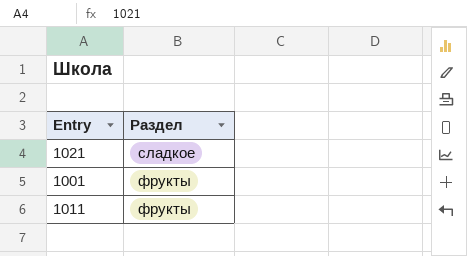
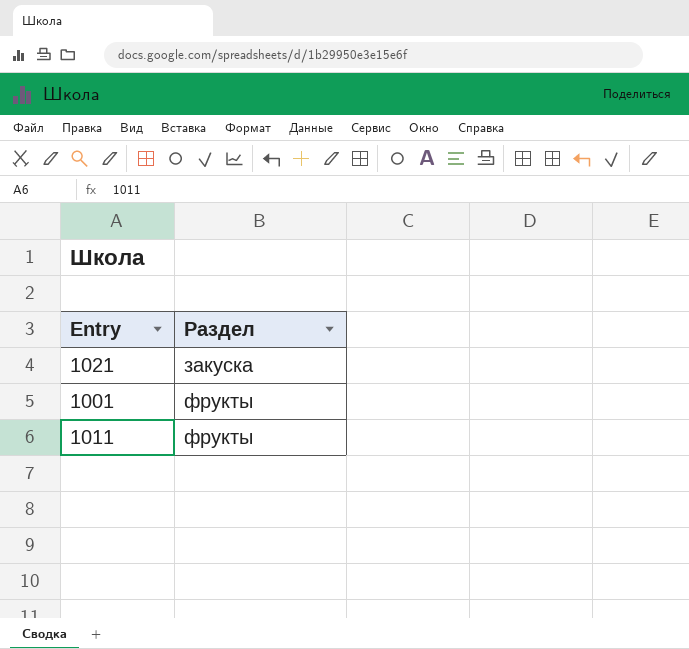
1021 | Раздел: сладкое -> закуска

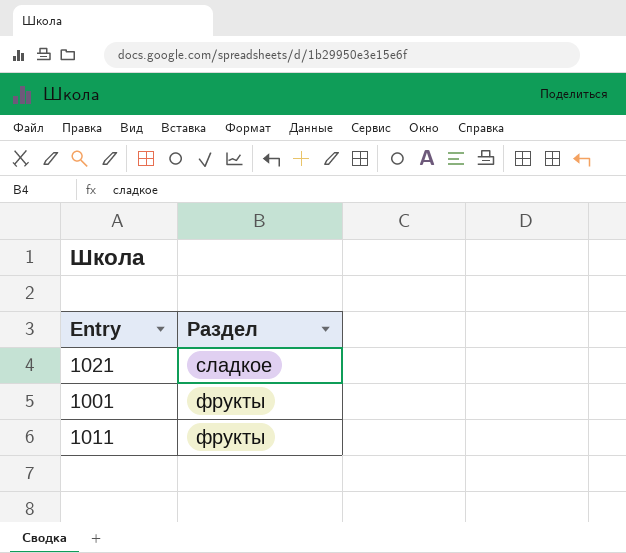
1021 | Раздел: закуска -> сладкое

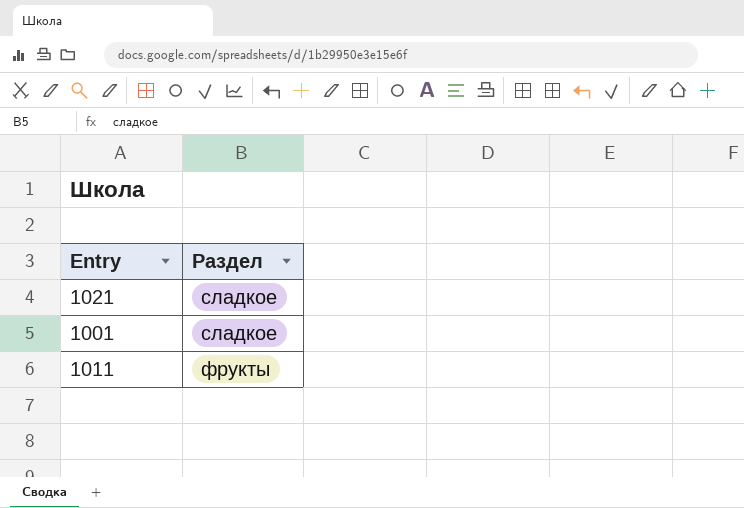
1001 | Раздел: фрукты -> сладкое

